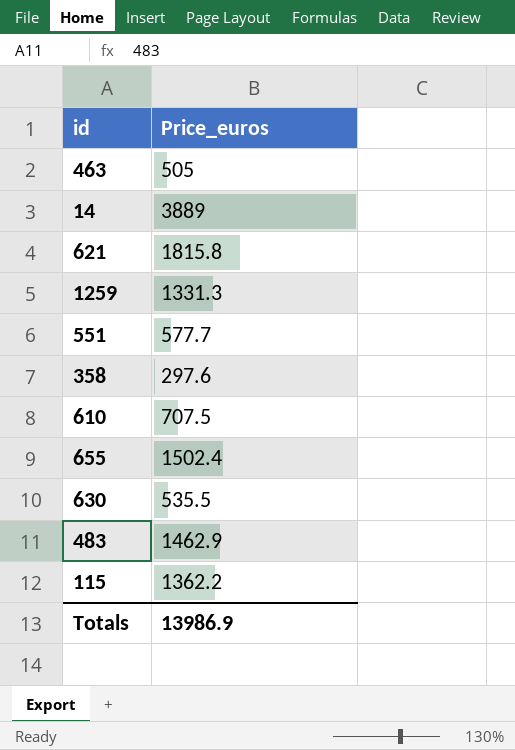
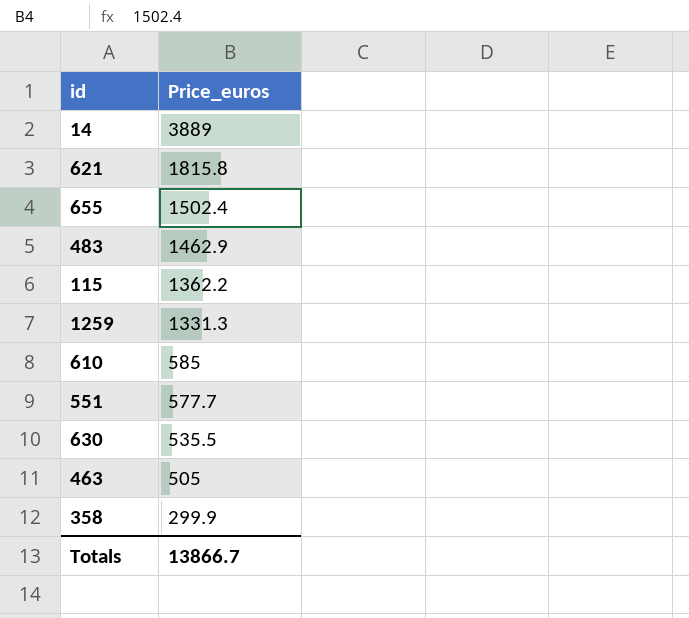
row order: none -> Price_euros descending
610 | Price_euros: 707.5 -> 585
358 | Price_euros: 297.6 -> 299.9
Totals | Price_euros: 13986.9 -> 13866.7

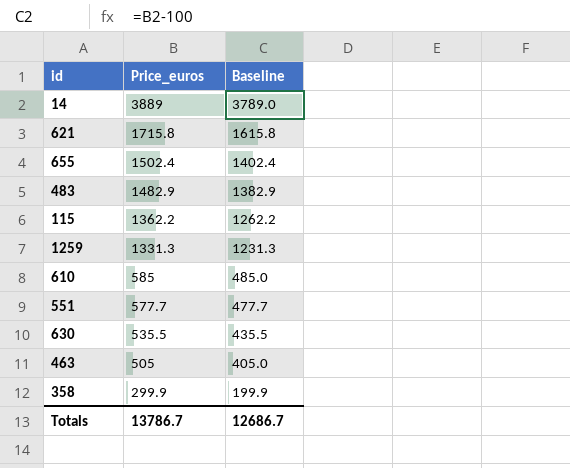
column Baseline | formula: none -> [Price_euros] - 100
621 | Price_euros: 1815.8 -> 1715.8
483 | Price_euros: 1462.9 -> 1482.9
Totals | Price_euros: 13866.7 -> 13786.7

